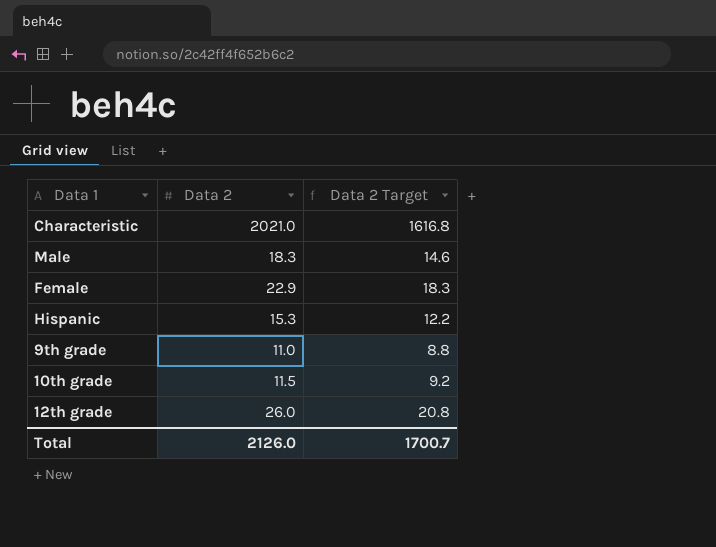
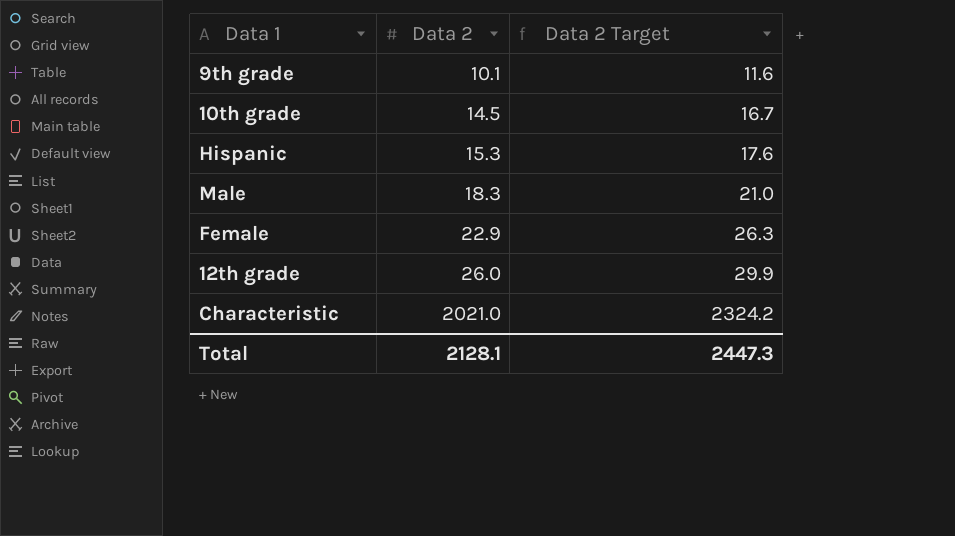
row order: none -> Data 2 ascending
column Data 2 Target | formula: [Data 2] * 0.8 -> [Data 2] * 1.15
9th grade | Data 2: 11.0 -> 10.1
10th grade | Data 2: 11.5 -> 14.5
Total | Data 2: 2126.0 -> 2128.1
Total | Data 2 Target: 1700.7 -> 2447.3

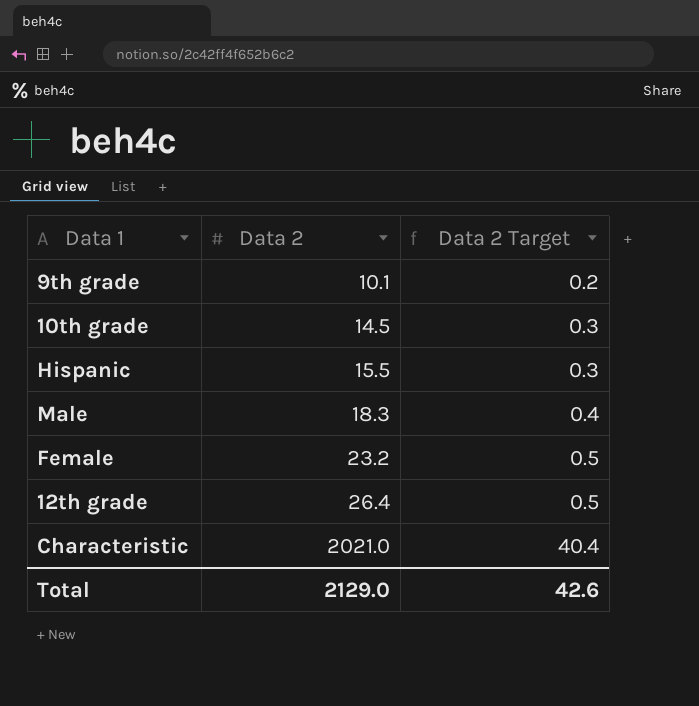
column Data 2 Target | formula: [Data 2] * 1.15 -> [Data 2] * 0.02
Hispanic | Data 2: 15.3 -> 15.5
Female | Data 2: 22.9 -> 23.2
12th grade | Data 2: 26.0 -> 26.4
Total | Data 2: 2128.1 -> 2129.0
Total | Data 2 Target: 2447.3 -> 42.6

